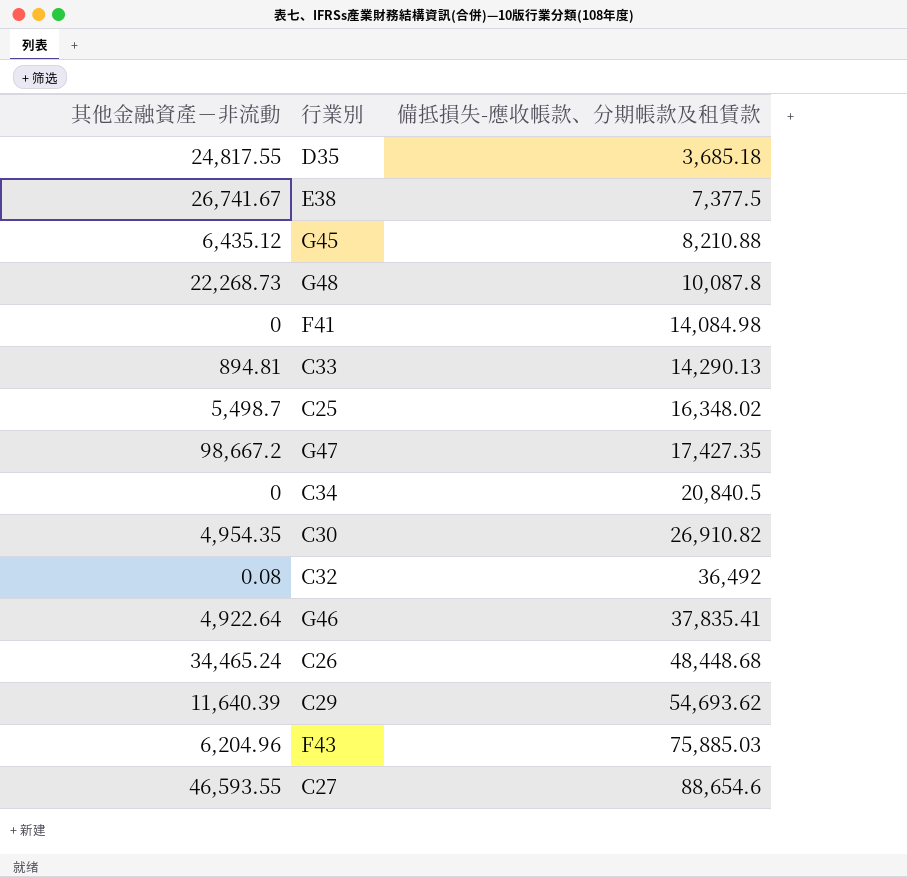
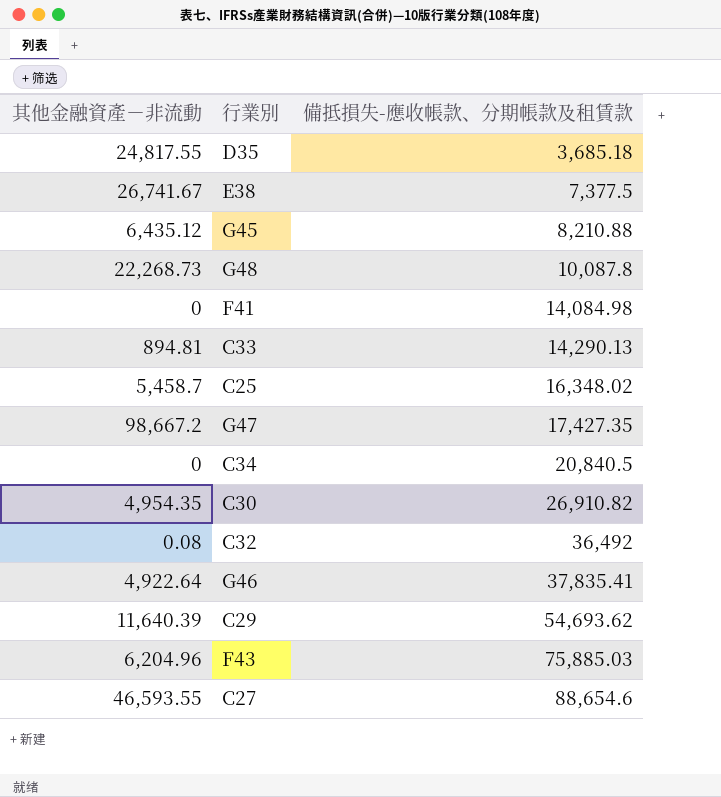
row C26: 34,465.24 | 48,448.68 -> none
C25 | 其他金融資產－非流動: 5,498.7 -> 5,458.7

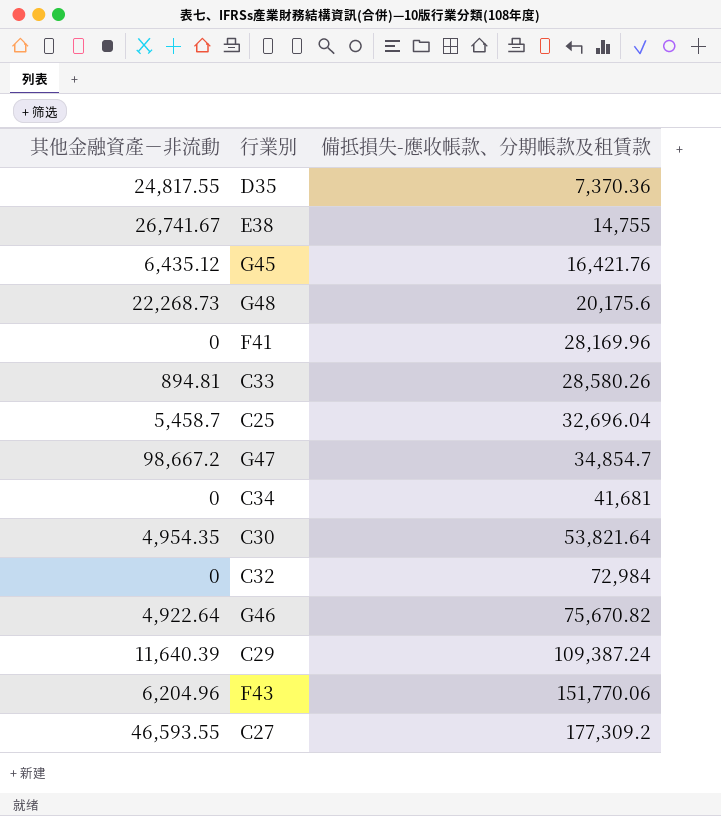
D35 | 備抵損失-應收帳款、分期帳款及租賃款: 3,685.18 -> 7,370.36
E38 | 備抵損失-應收帳款、分期帳款及租賃款: 7,377.5 -> 14,755
G45 | 備抵損失-應收帳款、分期帳款及租賃款: 8,210.88 -> 16,421.76
G48 | 備抵損失-應收帳款、分期帳款及租賃款: 10,087.8 -> 20,175.6
F41 | 備抵損失-應收帳款、分期帳款及租賃款: 14,084.98 -> 28,169.96
C33 | 備抵損失-應收帳款、分期帳款及租賃款: 14,290.13 -> 28,580.26
C25 | 備抵損失-應收帳款、分期帳款及租賃款: 16,348.02 -> 32,696.04
G47 | 備抵損失-應收帳款、分期帳款及租賃款: 17,427.35 -> 34,854.7
C34 | 備抵損失-應收帳款、分期帳款及租賃款: 20,840.5 -> 41,681
C30 | 備抵損失-應收帳款、分期帳款及租賃款: 26,910.82 -> 53,821.64
C32 | 其他金融資產－非流動: 0.08 -> 0
C32 | 備抵損失-應收帳款、分期帳款及租賃款: 36,492 -> 72,984
G46 | 備抵損失-應收帳款、分期帳款及租賃款: 37,835.41 -> 75,670.82
C29 | 備抵損失-應收帳款、分期帳款及租賃款: 54,693.62 -> 109,387.24
F43 | 備抵損失-應收帳款、分期帳款及租賃款: 75,885.03 -> 151,770.06
C27 | 備抵損失-應收帳款、分期帳款及租賃款: 88,654.6 -> 177,309.2

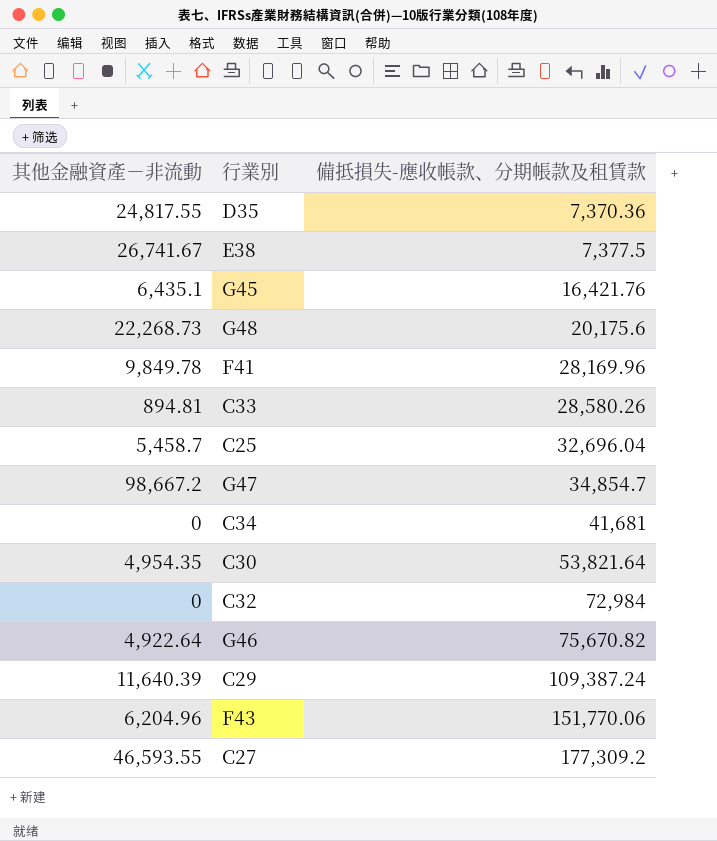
E38 | 備抵損失-應收帳款、分期帳款及租賃款: 14,755 -> 7,377.5
G45 | 其他金融資產－非流動: 6,435.12 -> 6,435.1
F41 | 其他金融資產－非流動: 0 -> 9,849.78

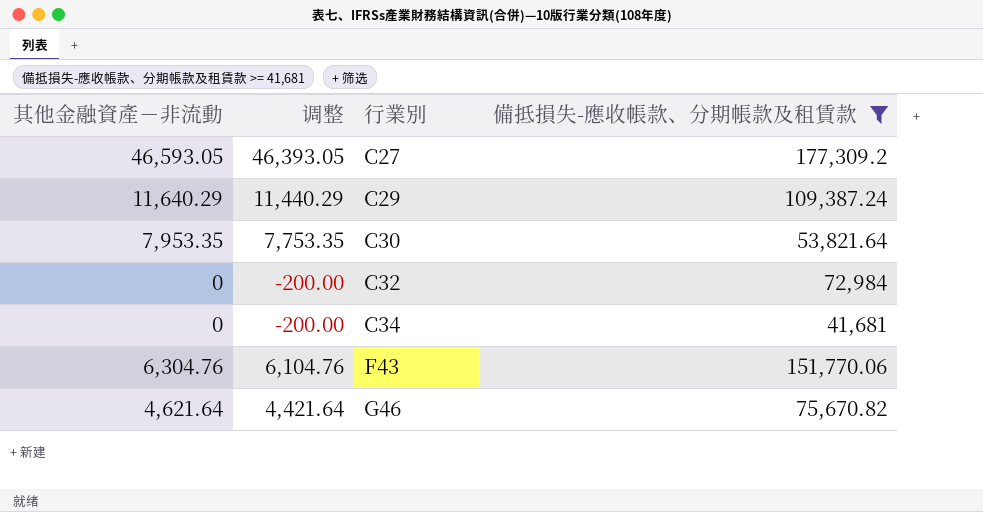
filter: none -> 備抵損失-應收帳款、分期帳款及租賃款 >= 41,681
row order: 備抵損失-應收帳款、分期帳款及租賃款 ascending -> 行業別 ascending
column 调整 | formula: none -> [其他金融資產－非流動] - 200
C27 | 其他金融資產－非流動: 46,593.55 -> 46,593.05
C29 | 其他金融資產－非流動: 11,640.39 -> 11,640.29
C30 | 其他金融資產－非流動: 4,954.35 -> 7,953.35
F43 | 其他金融資產－非流動: 6,204.96 -> 6,304.76
G46 | 其他金融資產－非流動: 4,922.64 -> 4,621.64

